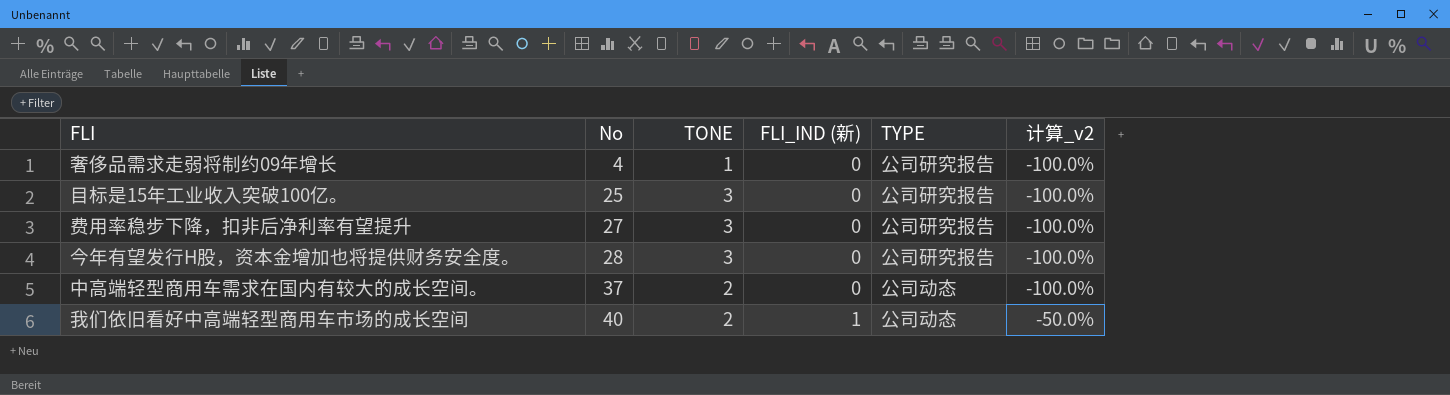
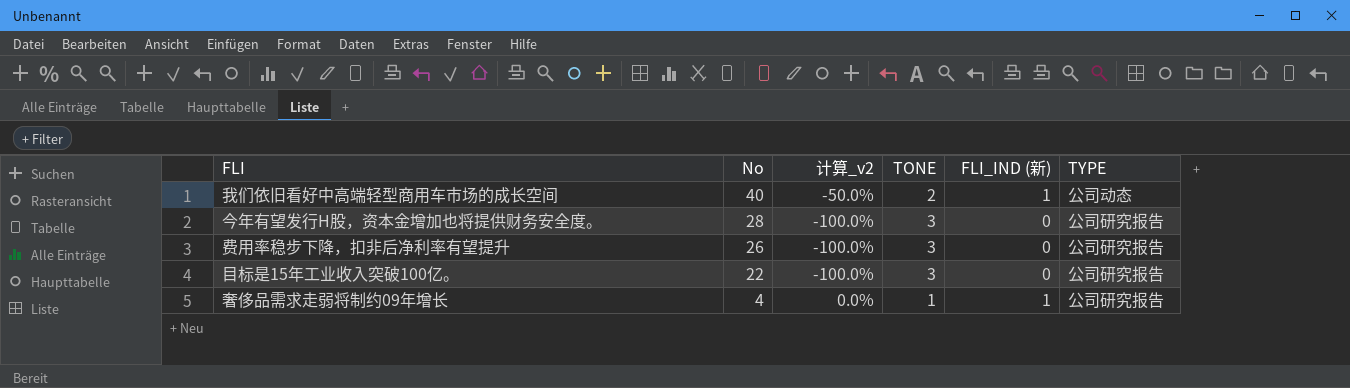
row order: No ascending -> No descending
column 计算_v2 | position: 6 -> 3
row 中高端轻型商用车需求在国内有较大的成长空间。: 37 | 2 | 0 | 公司动态 | -100.0% -> none
费用率稳步下降，扣非后净利率有望提升 | No: 27 -> 26
目标是15年工业收入突破100亿。 | No: 25 -> 22
奢侈品需求走弱将制约09年增长 | 计算_v2: -100.0% -> 0.0%
奢侈品需求走弱将制约09年增长 | FLI_IND (新): 0 -> 1

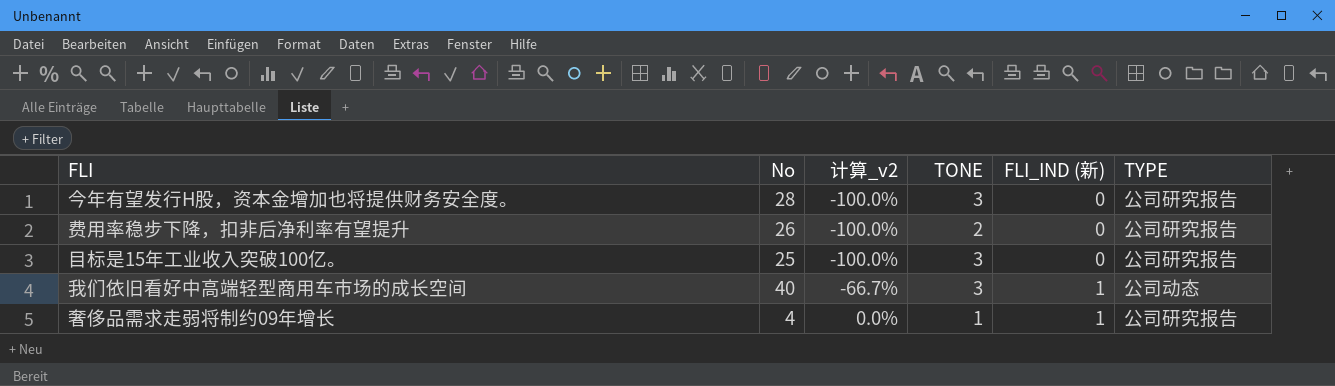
row order: No descending -> 计算_v2 ascending
费用率稳步下降，扣非后净利率有望提升 | TONE: 3 -> 2
目标是15年工业收入突破100亿。 | No: 22 -> 25
我们依旧看好中高端轻型商用车市场的成长空间 | 计算_v2: -50.0% -> -66.7%
我们依旧看好中高端轻型商用车市场的成长空间 | TONE: 2 -> 3

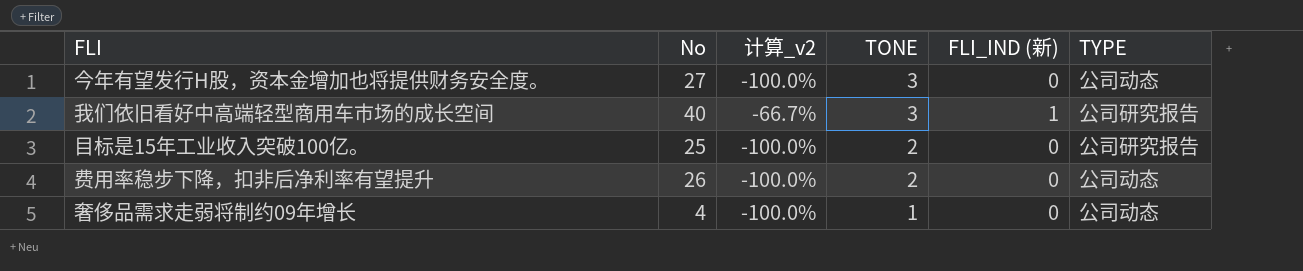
row order: 计算_v2 ascending -> TONE descending
今年有望发行H股，资本金增加也将提供财务安全度。 | No: 28 -> 27
今年有望发行H股，资本金增加也将提供财务安全度。 | TYPE: 公司研究报告 -> 公司动态
我们依旧看好中高端轻型商用车市场的成长空间 | TYPE: 公司动态 -> 公司研究报告
目标是15年工业收入突破100亿。 | TONE: 3 -> 2
费用率稳步下降，扣非后净利率有望提升 | TYPE: 公司研究报告 -> 公司动态
奢侈品需求走弱将制约09年增长 | 计算_v2: 0.0% -> -100.0%
奢侈品需求走弱将制约09年增长 | FLI_IND (新): 1 -> 0
奢侈品需求走弱将制约09年增长 | TYPE: 公司研究报告 -> 公司动态

